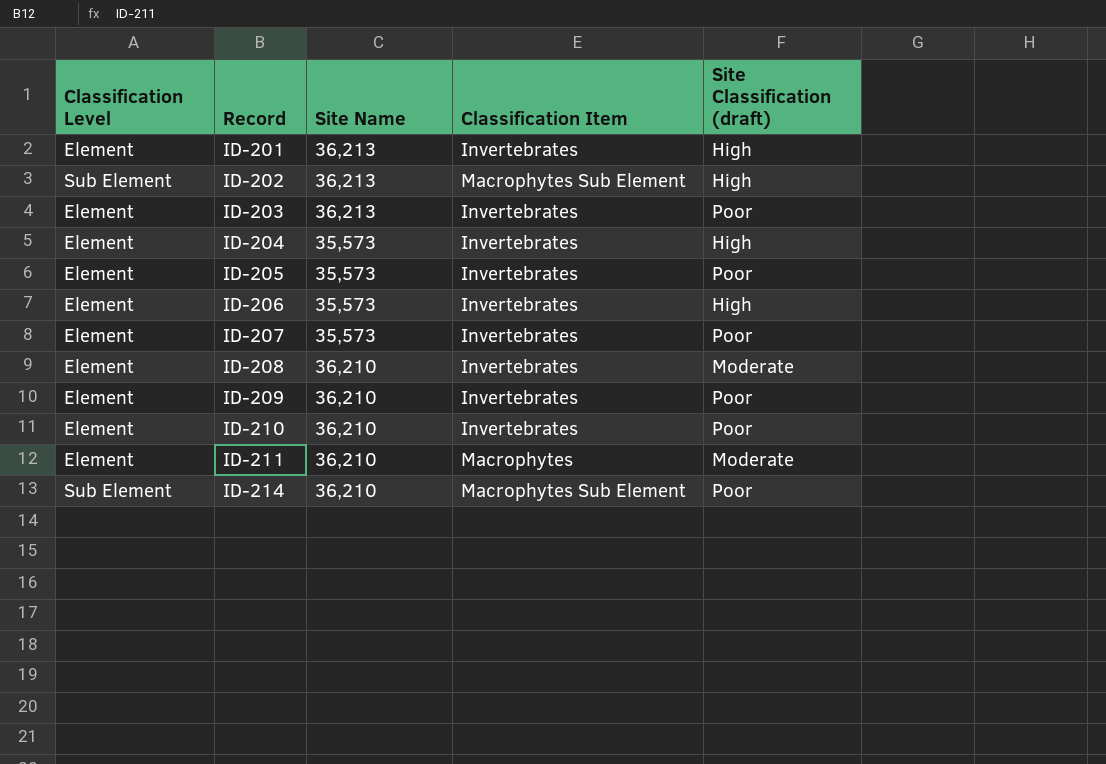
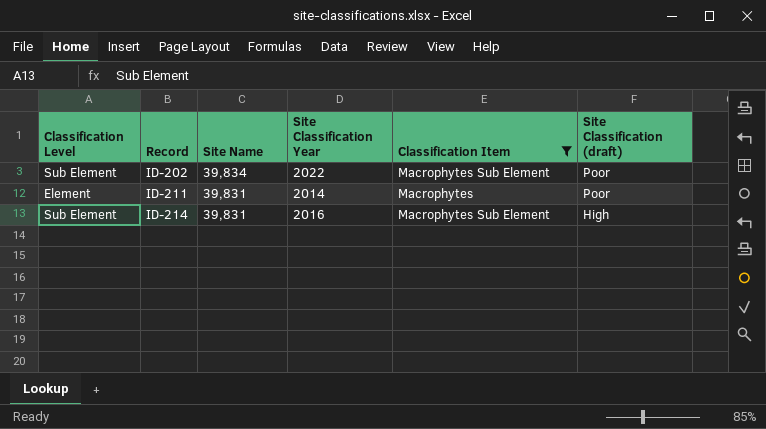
filter: none -> Classification Item != Invertebrates
column Site Classification Year | position: none -> 4
ID-202 | Site Name: 36,213 -> 39,834
ID-202 | Site Classification (draft): High -> Poor
ID-211 | Site Name: 36,210 -> 39,831
ID-211 | Site Classification (draft): Moderate -> Poor
ID-214 | Site Name: 36,210 -> 39,831
ID-214 | Site Classification (draft): Poor -> High

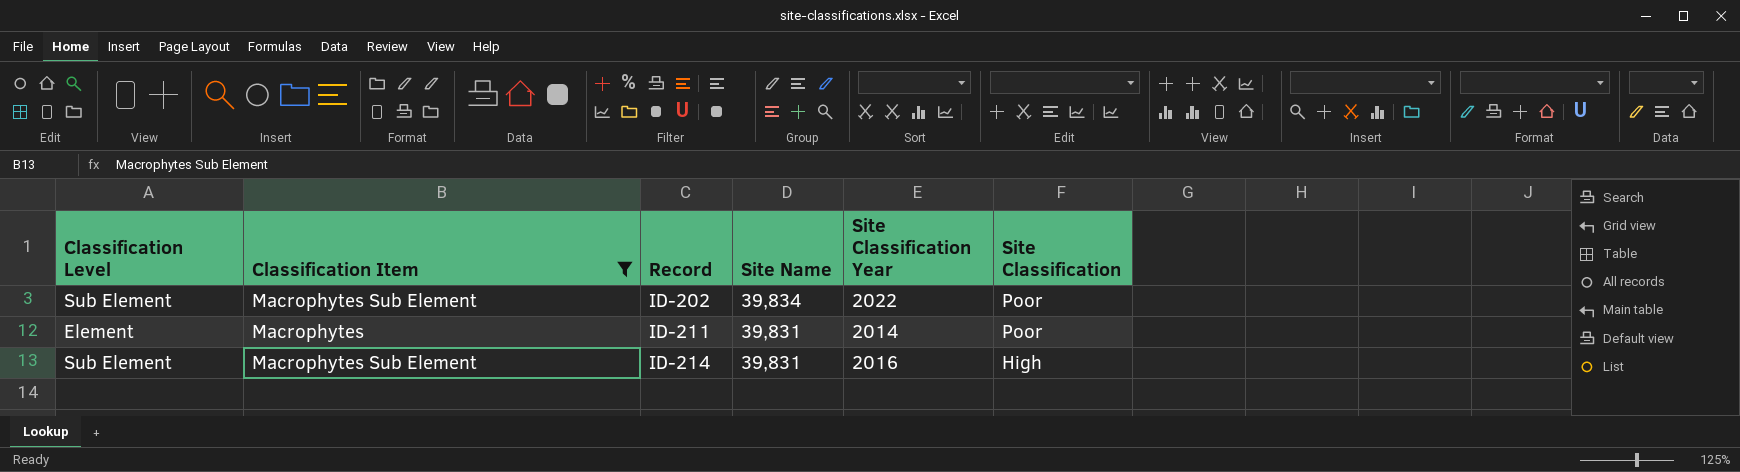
column Classification Item | position: 5 -> 2
column name: Site Classification (draft) -> Site Classification

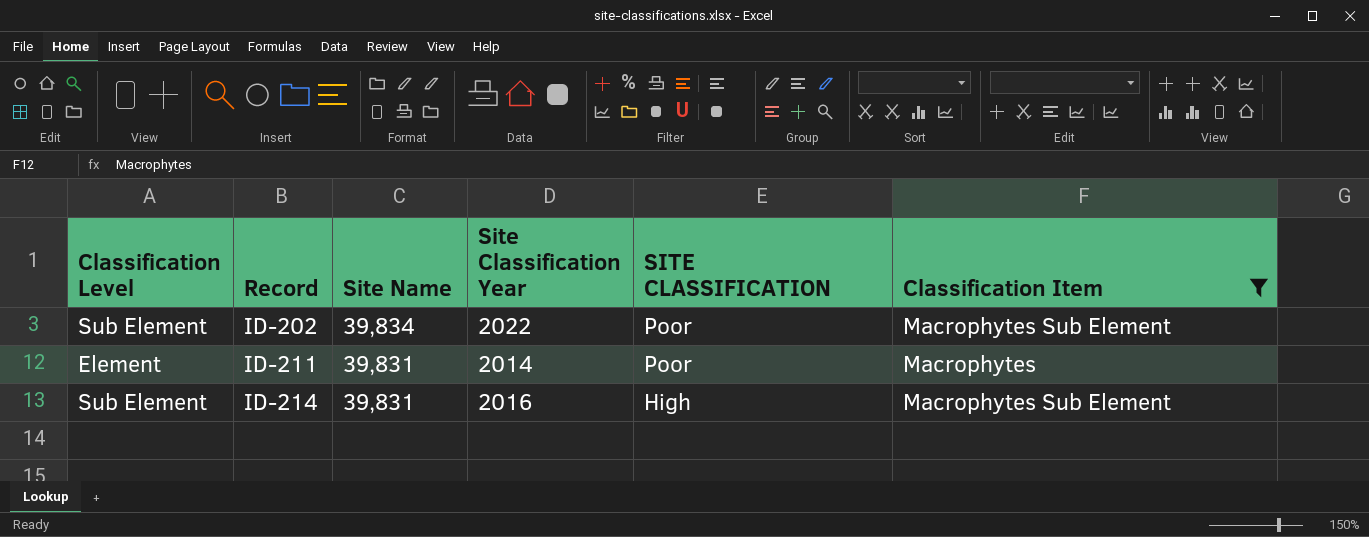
column name: Site Classification -> SITE CLASSIFICATION
column Classification Item | position: 2 -> 6

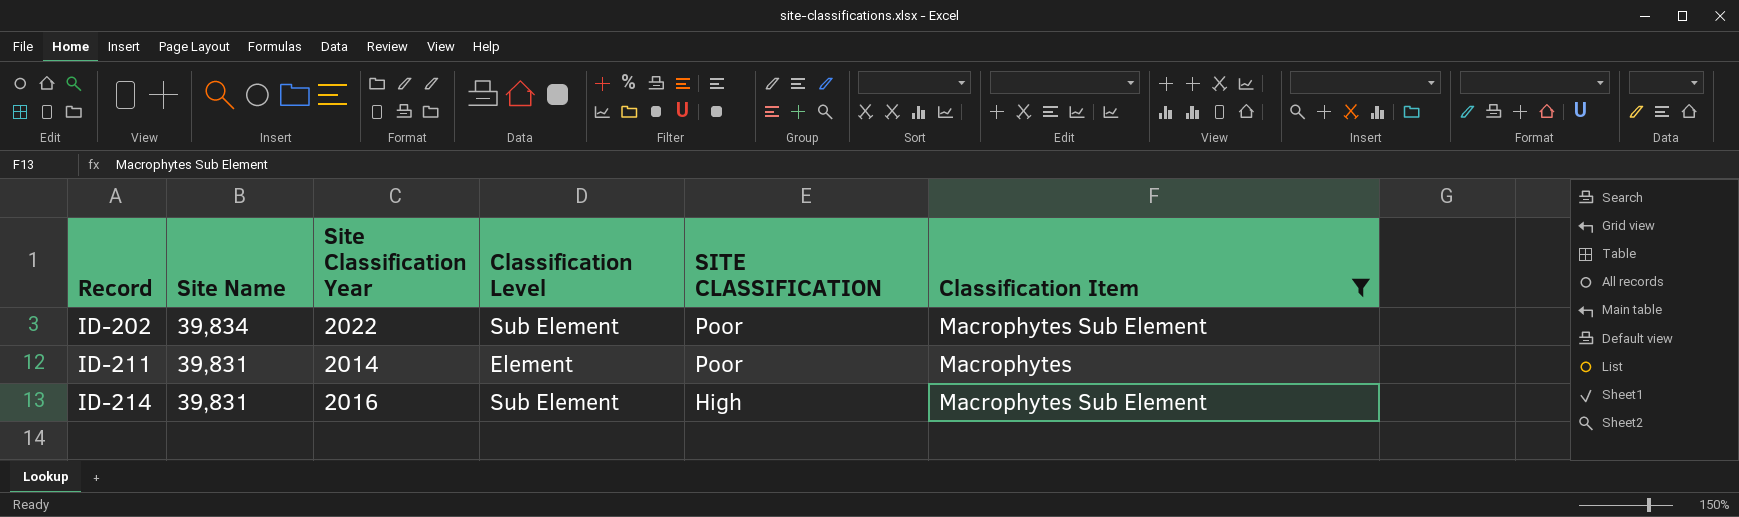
column Classification Level | position: 1 -> 4

